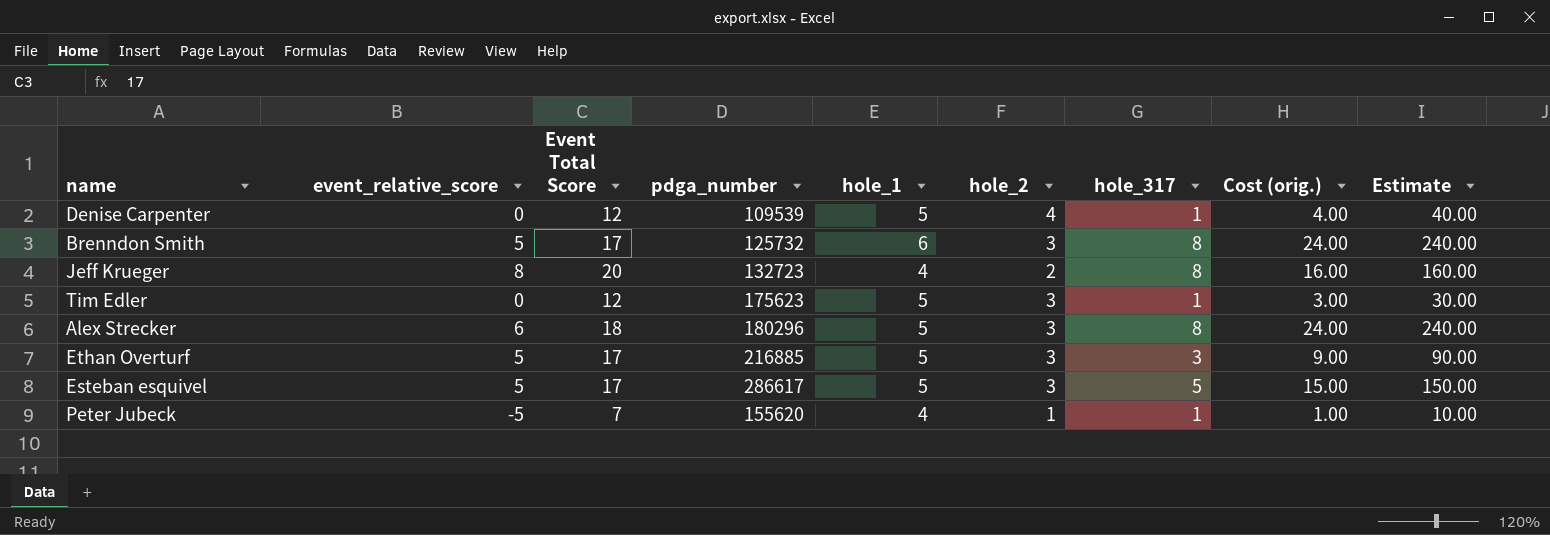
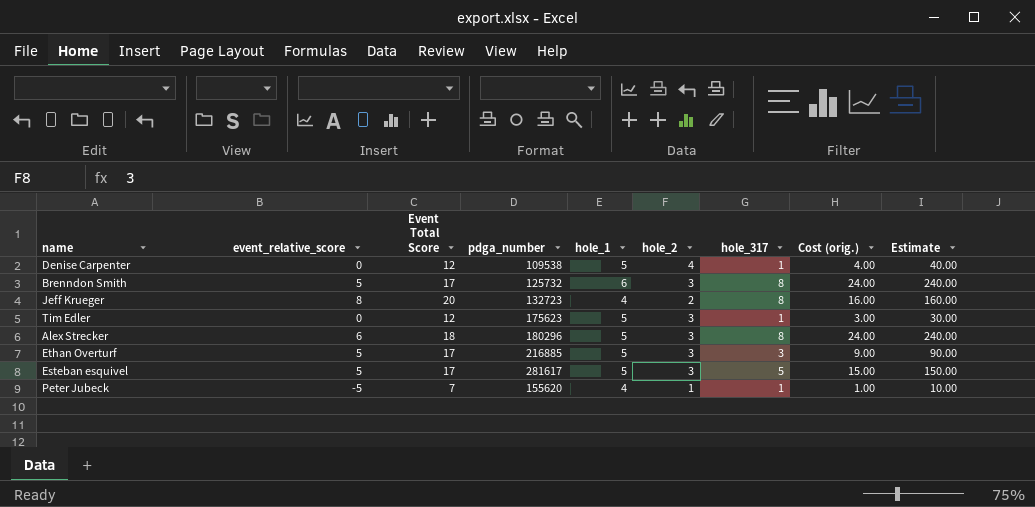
Denise Carpenter | pdga_number: 109539 -> 109538
Esteban esquivel | pdga_number: 286617 -> 281617

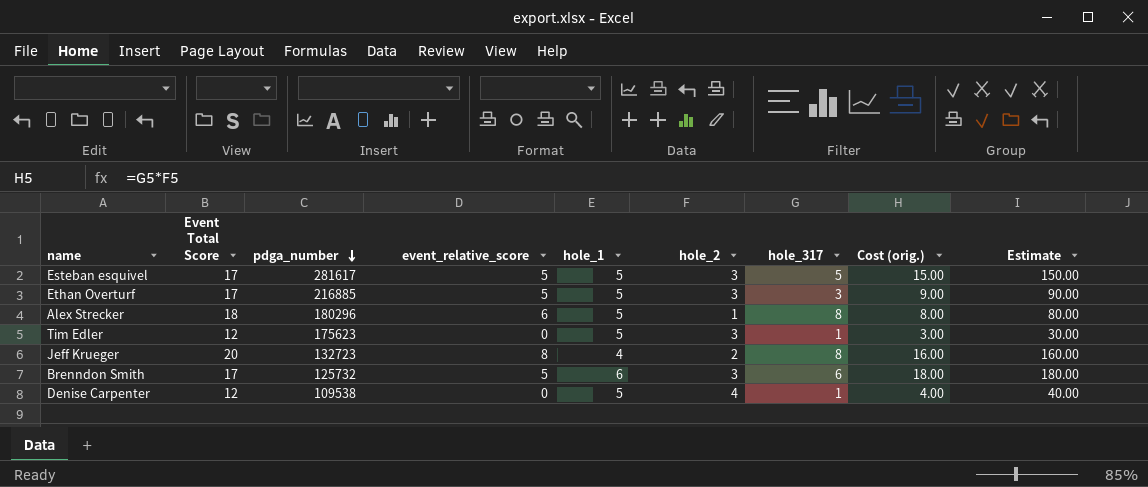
row order: none -> pdga_number descending
column event_relative_score | position: 2 -> 4
row Peter Jubeck: -5 | 7 | 155620 | 4 | 1 | 1 | 1.00 | 10.00 -> none
Alex Strecker | hole_2: 3 -> 1
Alex Strecker | Cost (orig.): 24.00 -> 8.00
Alex Strecker | Estimate: 240.00 -> 80.00
Brenndon Smith | hole_317: 8 -> 6
Brenndon Smith | Cost (orig.): 24.00 -> 18.00
Brenndon Smith | Estimate: 240.00 -> 180.00

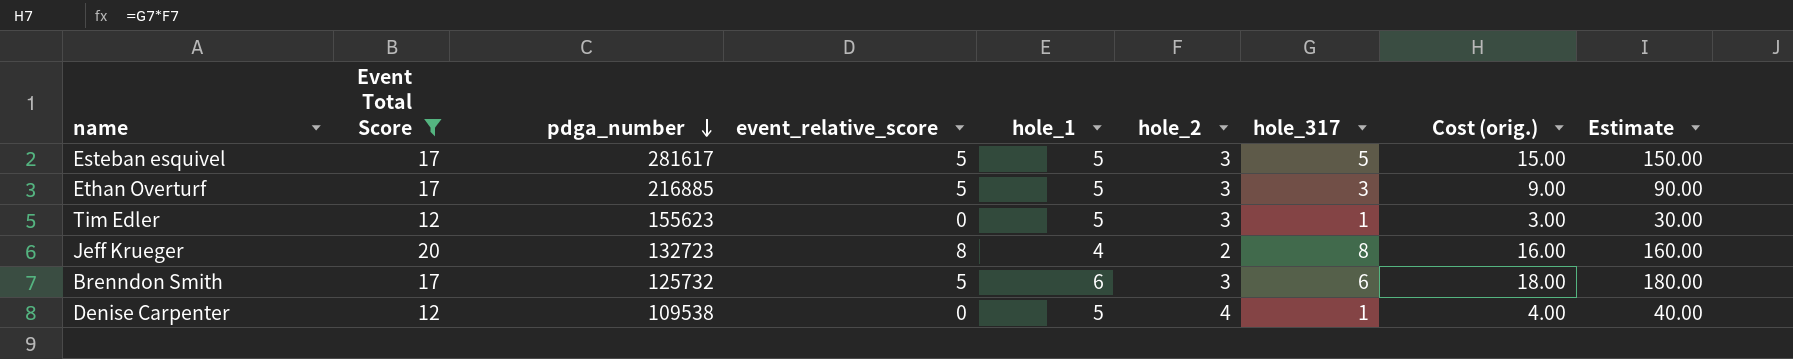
filter: none -> Event Total Score != 18
Tim Edler | pdga_number: 175623 -> 155623

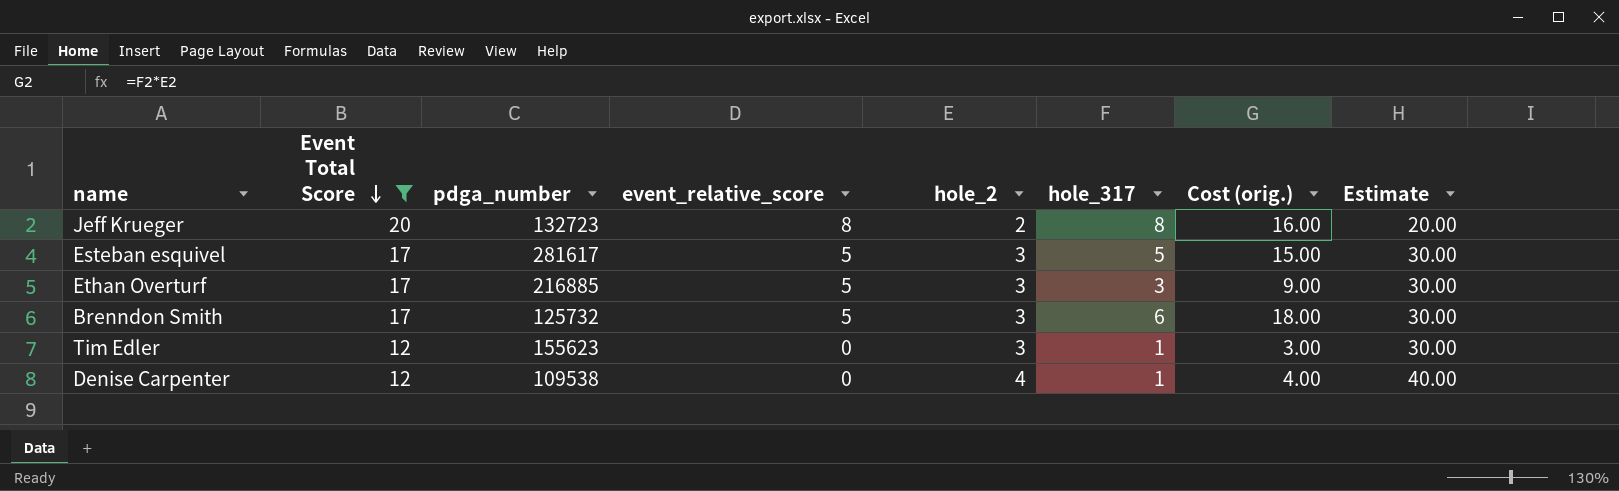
row order: pdga_number descending -> Event Total Score descending
column hole_1 | position: 5 -> none
column Estimate | formula: [Cost (orig.)] * 10 -> [hole_2] * 10

